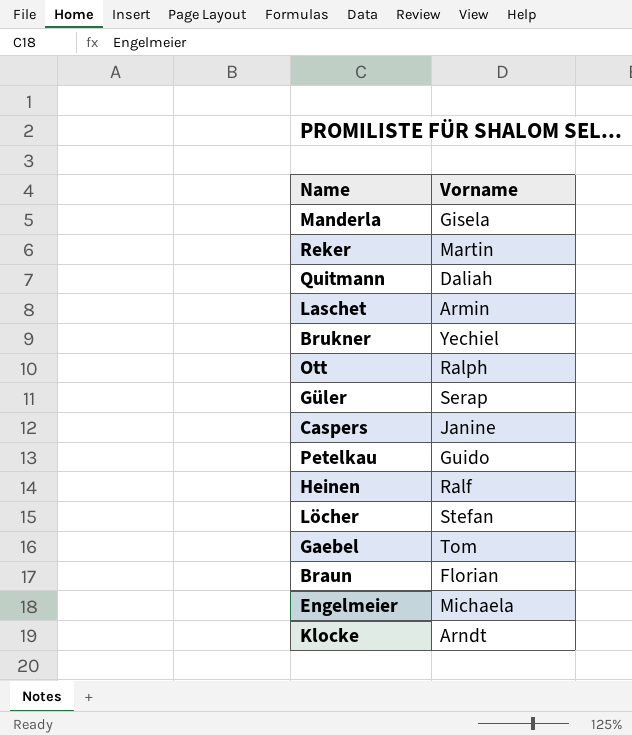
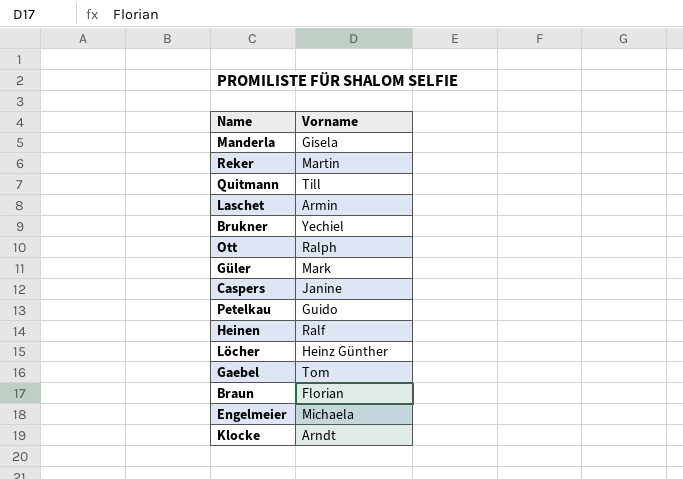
Quitmann | Vorname: Daliah -> Till
Güler | Vorname: Serap -> Mark
Löcher | Vorname: Stefan -> Heinz Günther

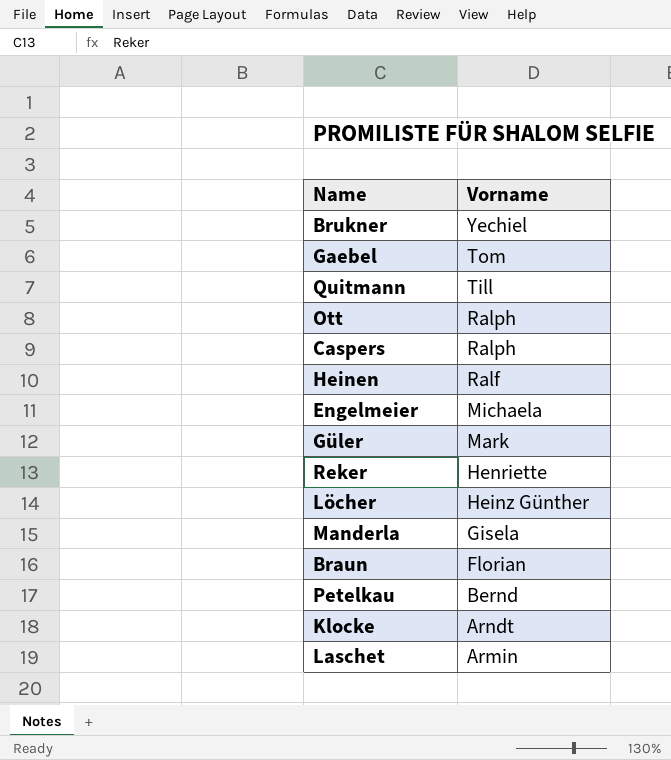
row order: none -> Vorname descending
Caspers | Vorname: Janine -> Ralph
Reker | Vorname: Martin -> Henriette
Petelkau | Vorname: Guido -> Bernd

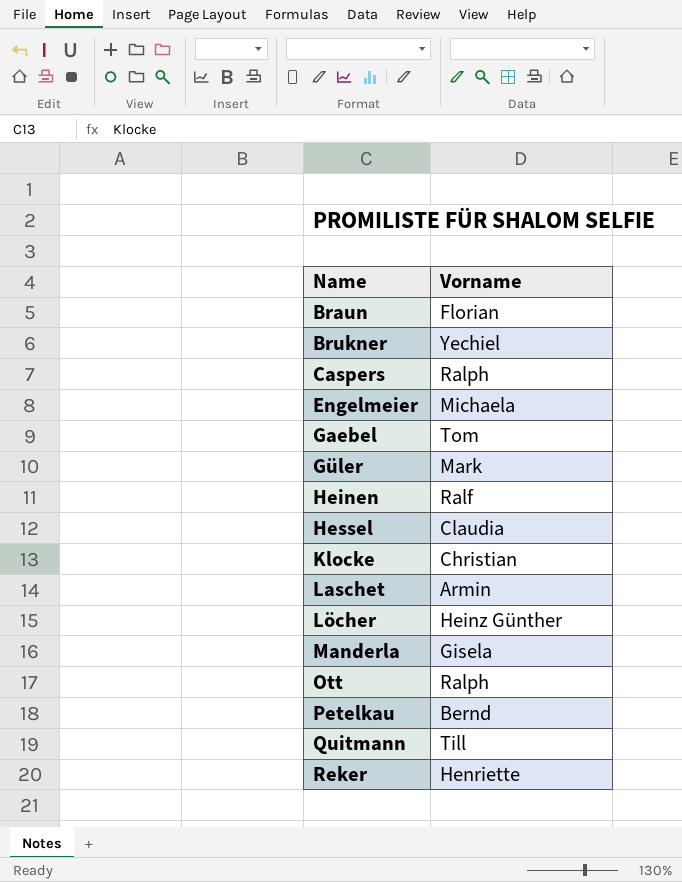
row order: Vorname descending -> Name ascending
row Hessel: none -> Claudia
Klocke | Vorname: Arndt -> Christian

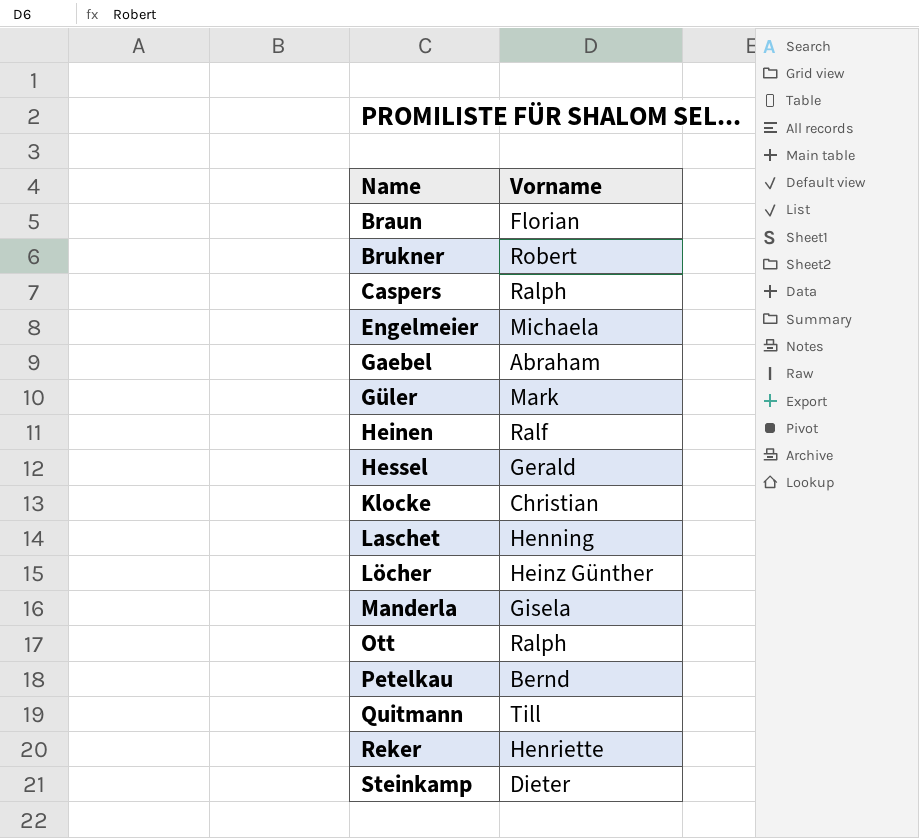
Brukner | Vorname: Yechiel -> Robert
Gaebel | Vorname: Tom -> Abraham
Hessel | Vorname: Claudia -> Gerald
Laschet | Vorname: Armin -> Henning
row Steinkamp: none -> Dieter

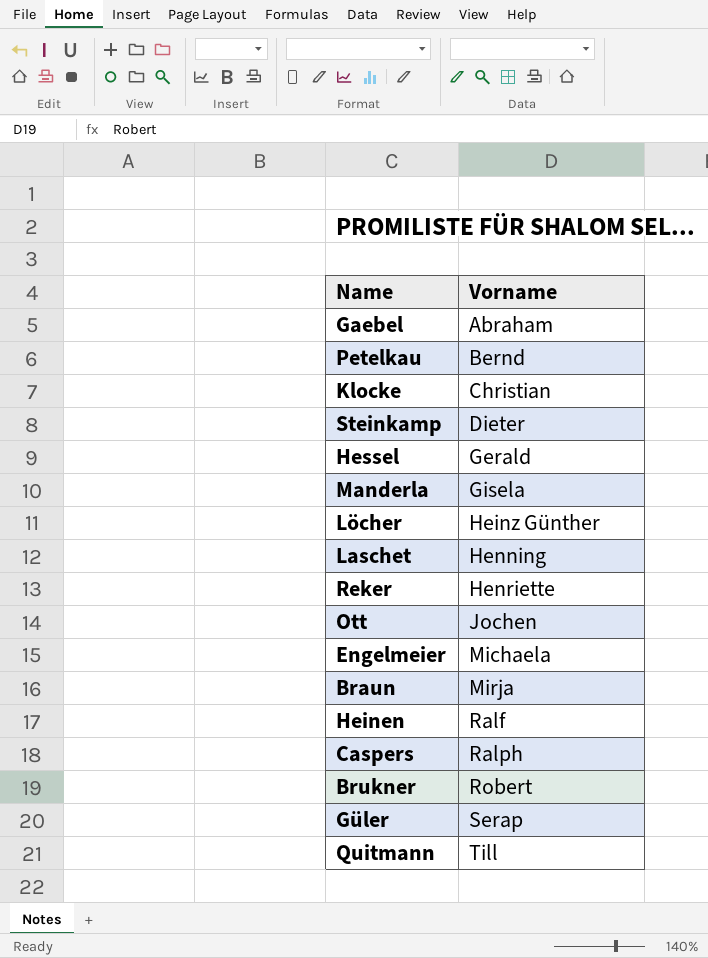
row order: Name ascending -> Vorname ascending
Ott | Vorname: Ralph -> Jochen
Braun | Vorname: Florian -> Mirja
Güler | Vorname: Mark -> Serap

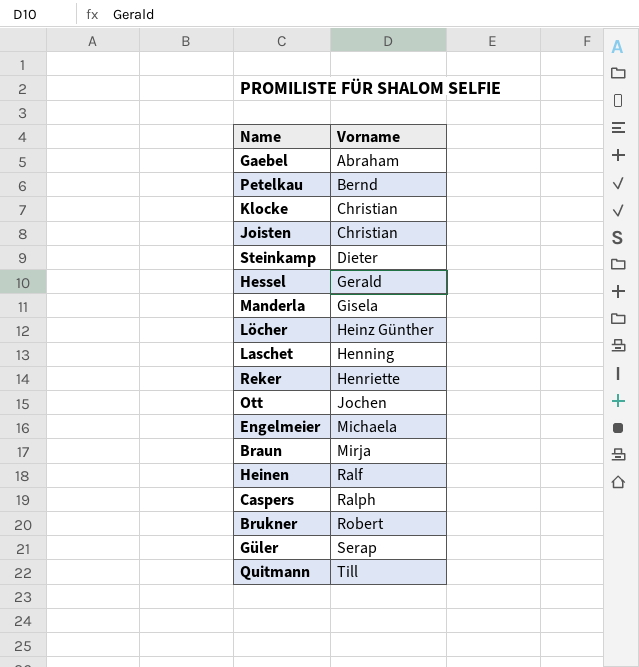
row Joisten: none -> Christian

